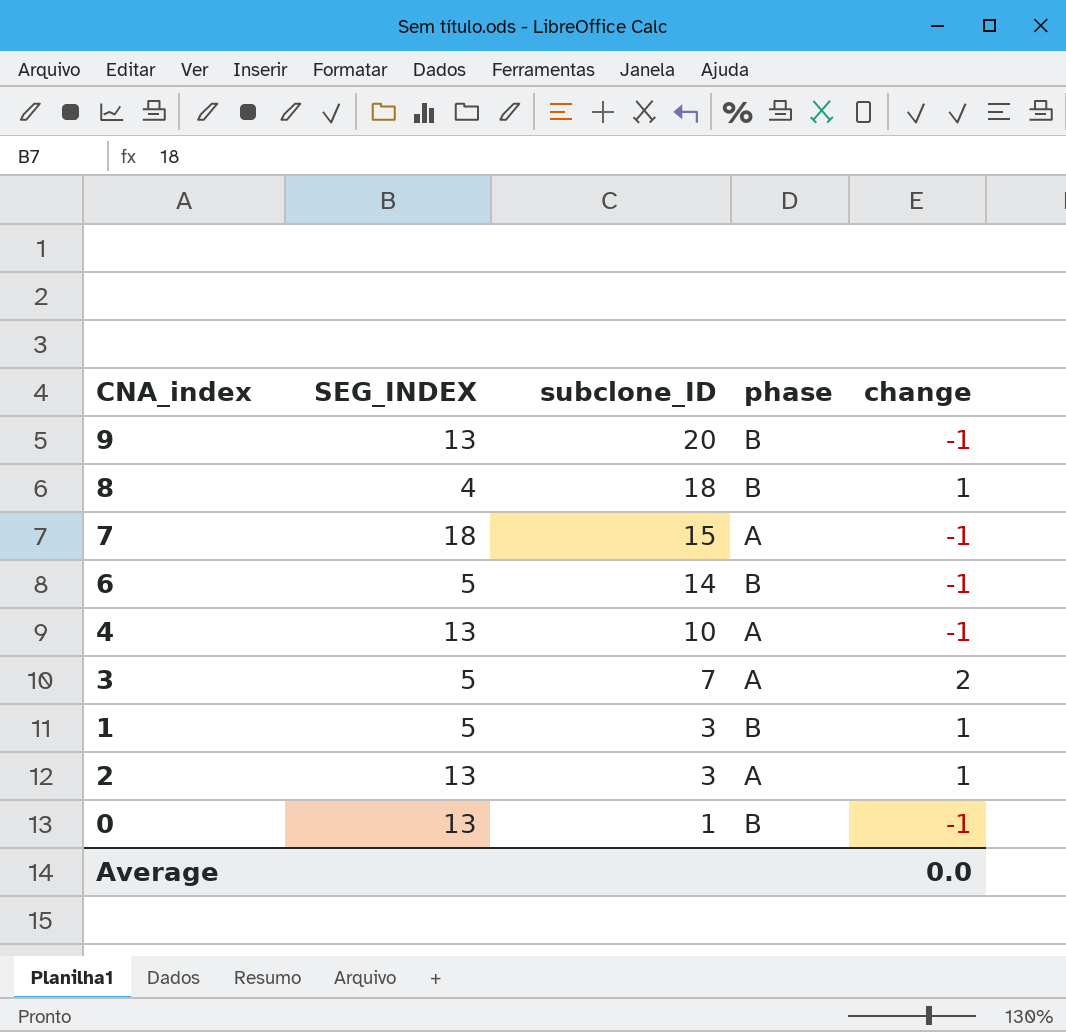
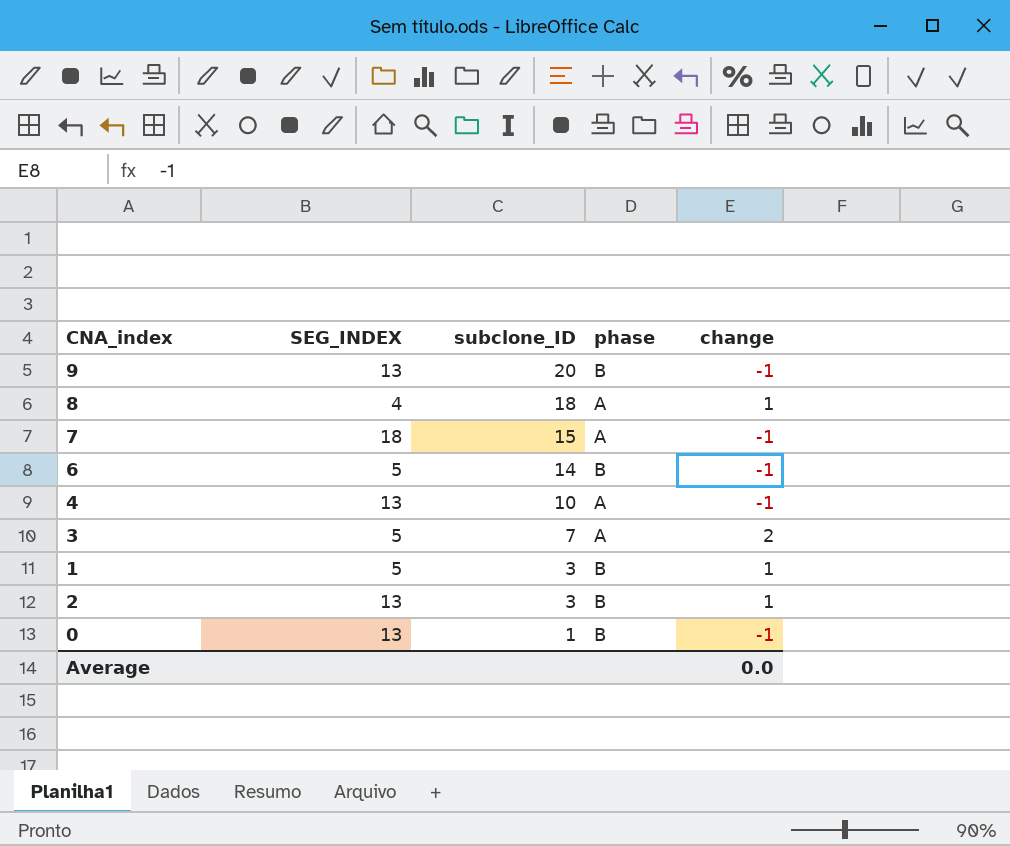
8 | phase: B -> A
2 | phase: A -> B

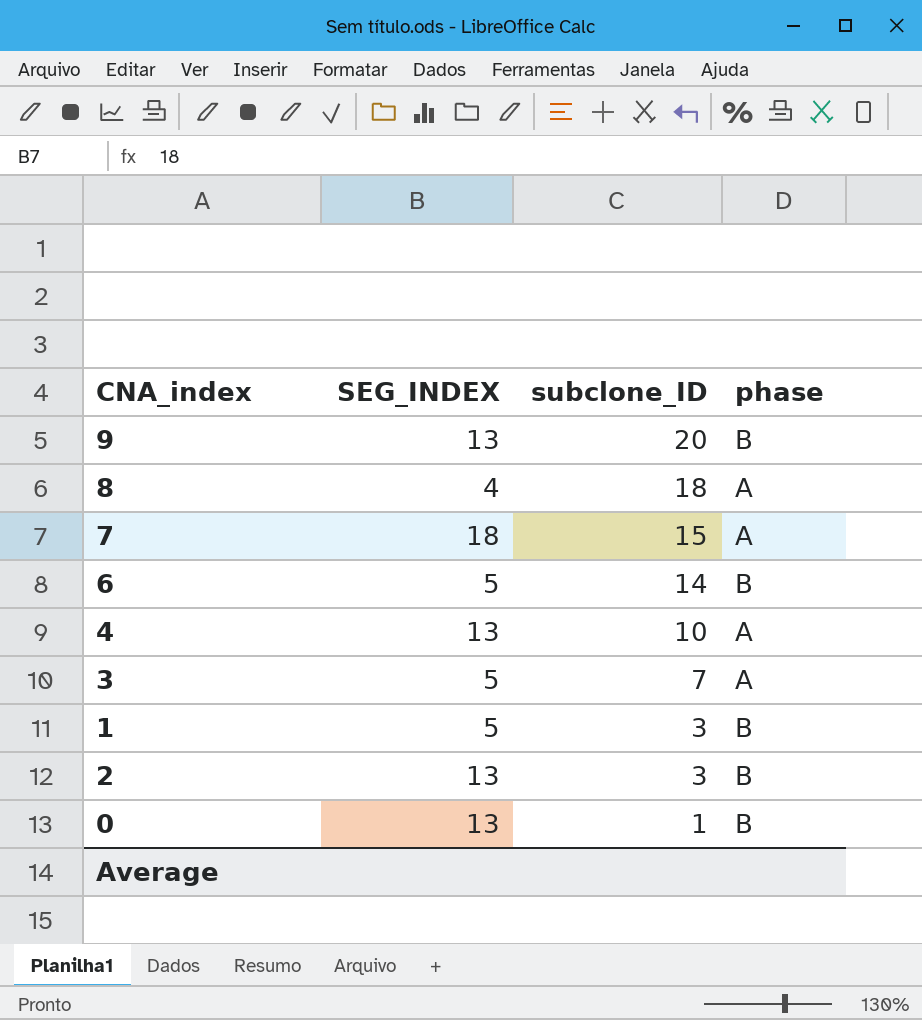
column change | position: 5 -> none

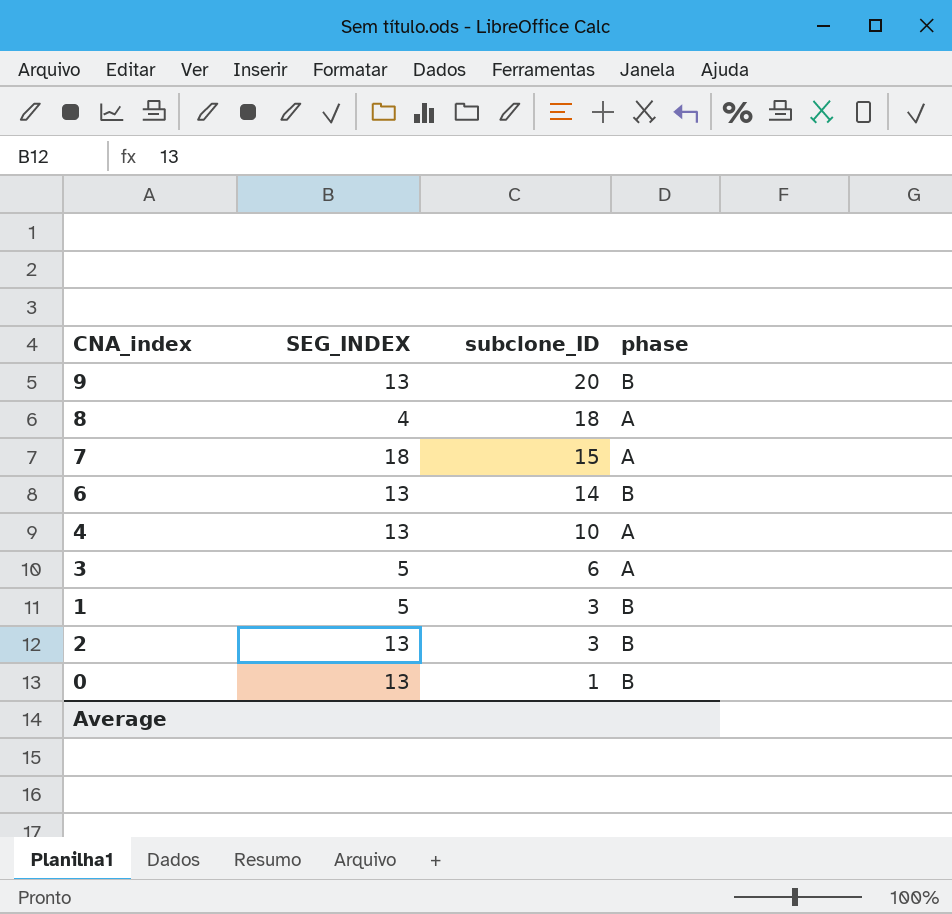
6 | SEG_INDEX: 5 -> 13
3 | subclone_ID: 7 -> 6

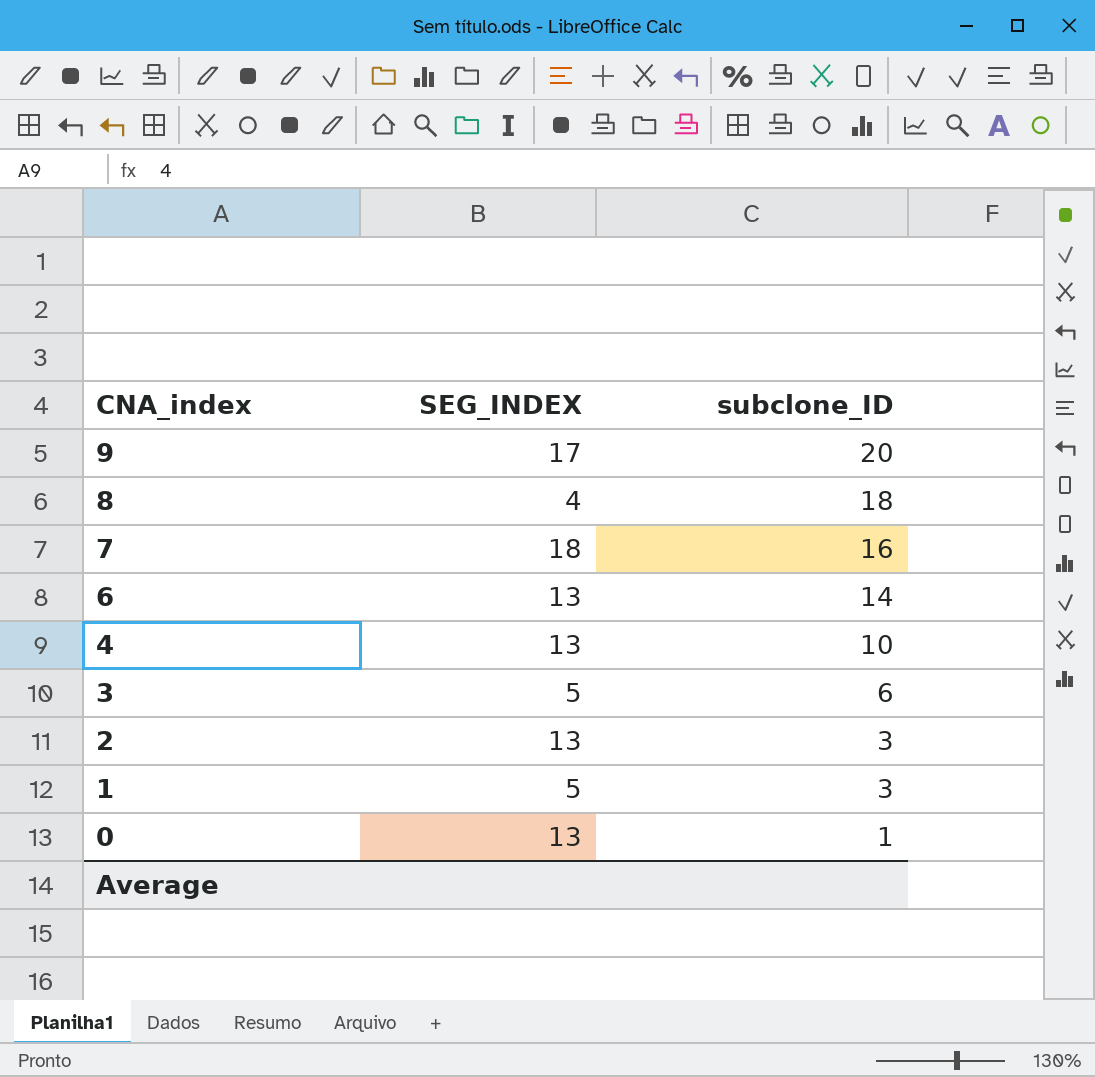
row order: subclone_ID descending -> CNA_index descending
column phase | position: 4 -> none
9 | SEG_INDEX: 13 -> 17
7 | subclone_ID: 15 -> 16

